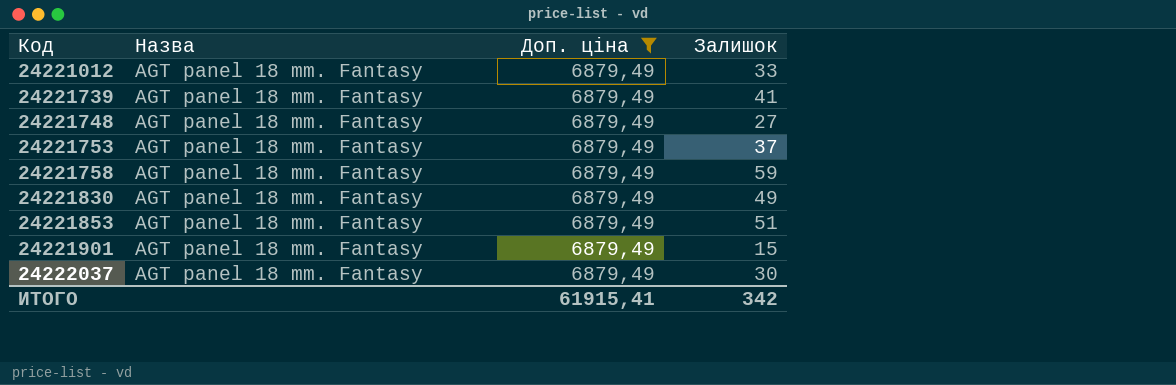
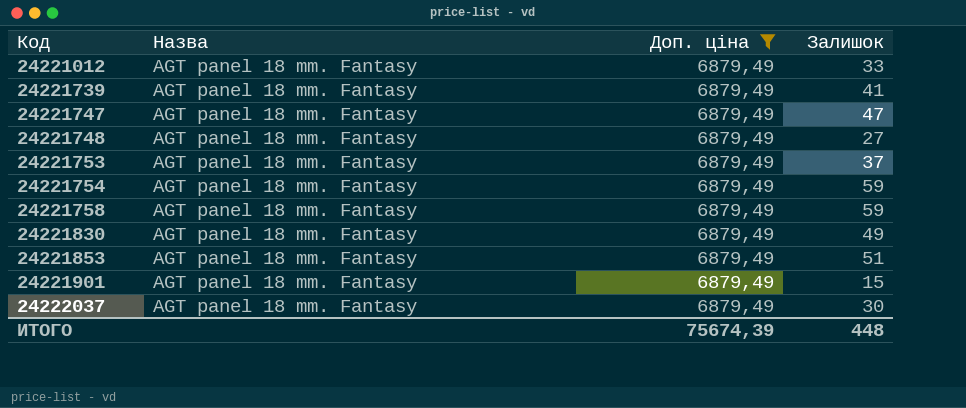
row 24221747: none -> AGT panel 18 mm. Fantasy | 6879,49 | 47
row 24221754: none -> AGT panel 18 mm. Fantasy | 6879,49 | 59
ИТОГО | Доп. ціна: 61915,41 -> 75674,39
ИТОГО | Залишок: 342 -> 448

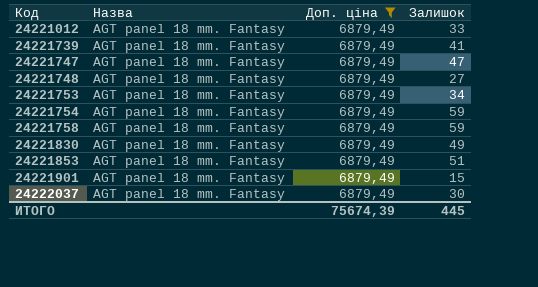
24221753 | Залишок: 37 -> 34
ИТОГО | Залишок: 448 -> 445

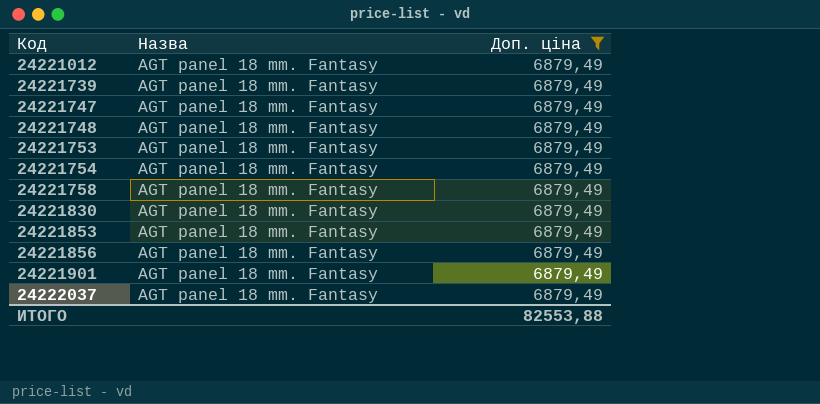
column Залишок | position: 4 -> none
row 24221856: none -> AGT panel 18 mm. Fantasy | 6879,49
ИТОГО | Доп. ціна: 75674,39 -> 82553,88

